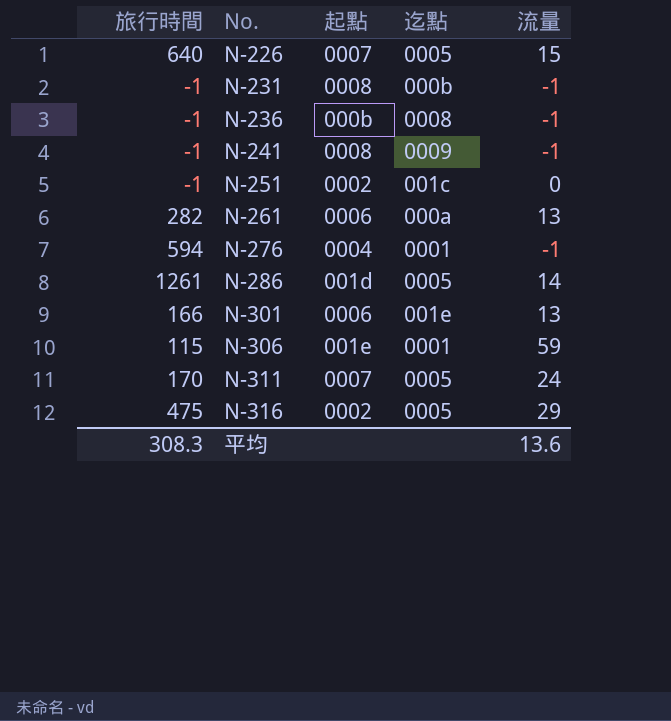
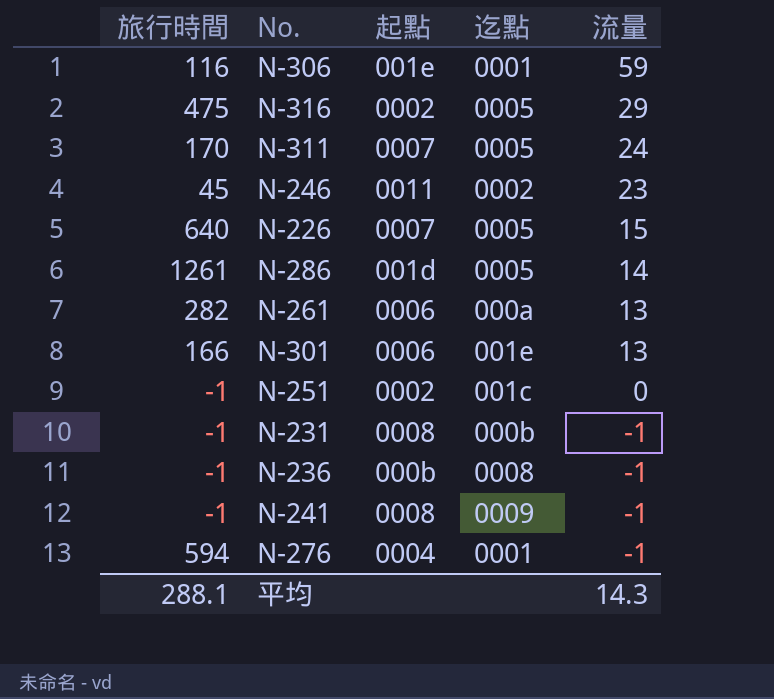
row order: No. ascending -> 流量 descending
N-306 | 旅行時間: 115 -> 116
row N-246: none -> 45 | 0011 | 0002 | 23
平均 | 旅行時間: 308.3 -> 288.1
平均 | 流量: 13.6 -> 14.3

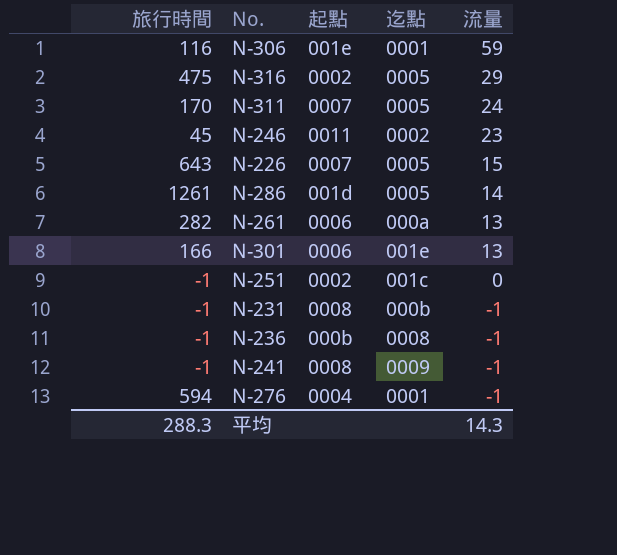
N-226 | 旅行時間: 640 -> 643
平均 | 旅行時間: 288.1 -> 288.3

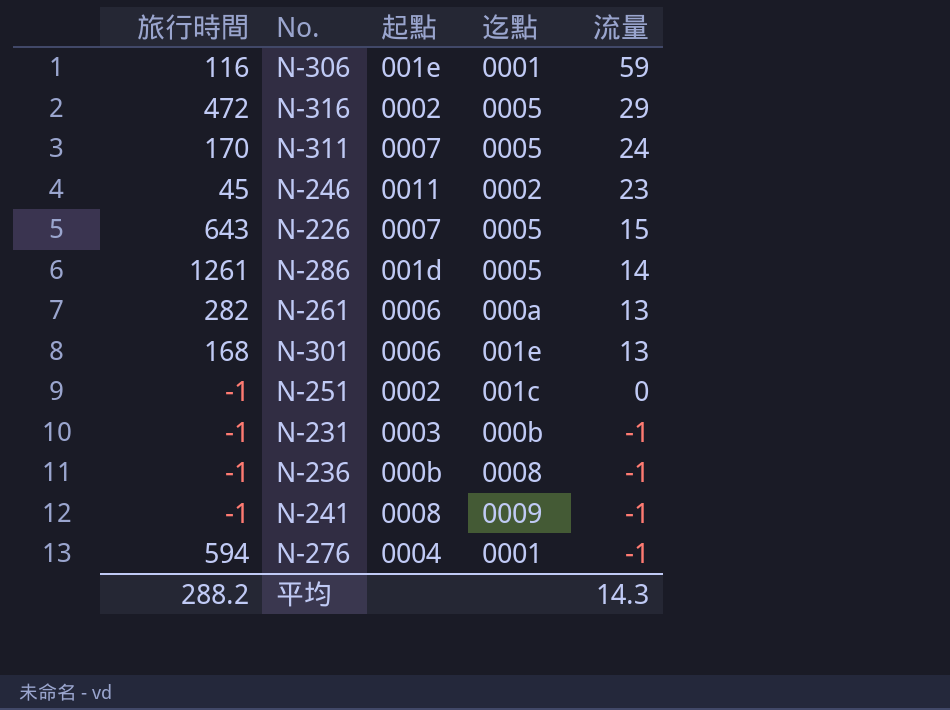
N-316 | 旅行時間: 475 -> 472
N-301 | 旅行時間: 166 -> 168
N-231 | 起點: 0008 -> 0003
平均 | 旅行時間: 288.3 -> 288.2

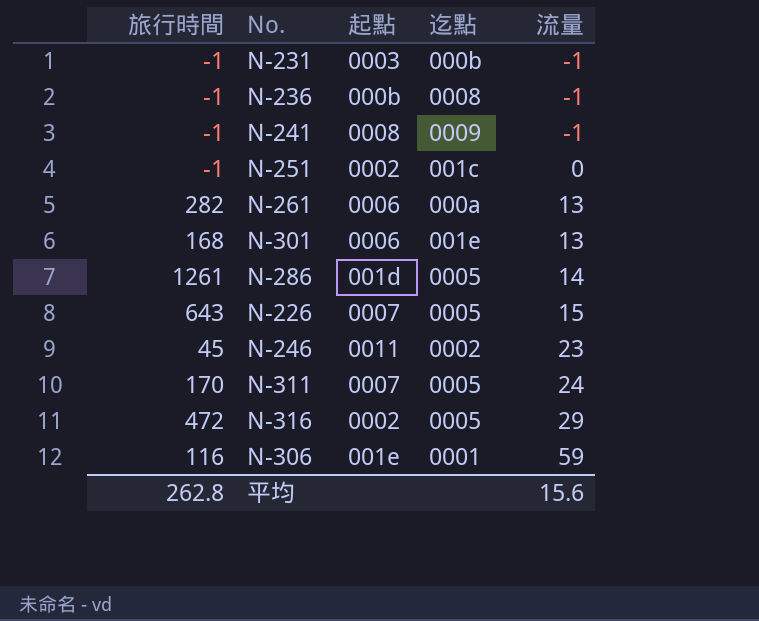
row order: 流量 descending -> 流量 ascending
row N-276: 594 | 0004 | 0001 | -1 -> none
平均 | 旅行時間: 288.2 -> 262.8
平均 | 流量: 14.3 -> 15.6

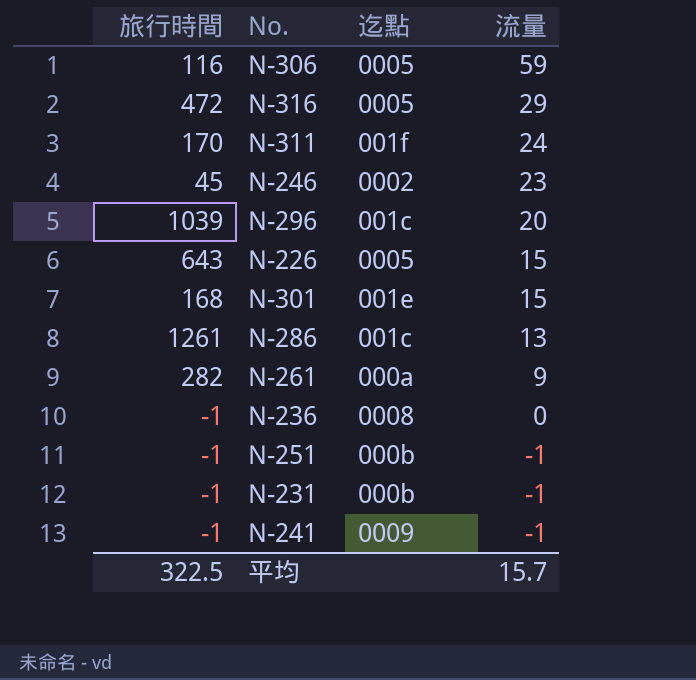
row order: 流量 ascending -> 流量 descending
column 起點 | position: 3 -> none
N-306 | 迄點: 0001 -> 0005
N-311 | 迄點: 0005 -> 001f
row N-296: none -> 1039 | 001c | 20
N-301 | 流量: 13 -> 15
N-286 | 迄點: 0005 -> 001c
N-286 | 流量: 14 -> 13
N-261 | 流量: 13 -> 9
N-236 | 流量: -1 -> 0
N-251 | 迄點: 001c -> 000b
N-251 | 流量: 0 -> -1
平均 | 旅行時間: 262.8 -> 322.5
平均 | 流量: 15.6 -> 15.7

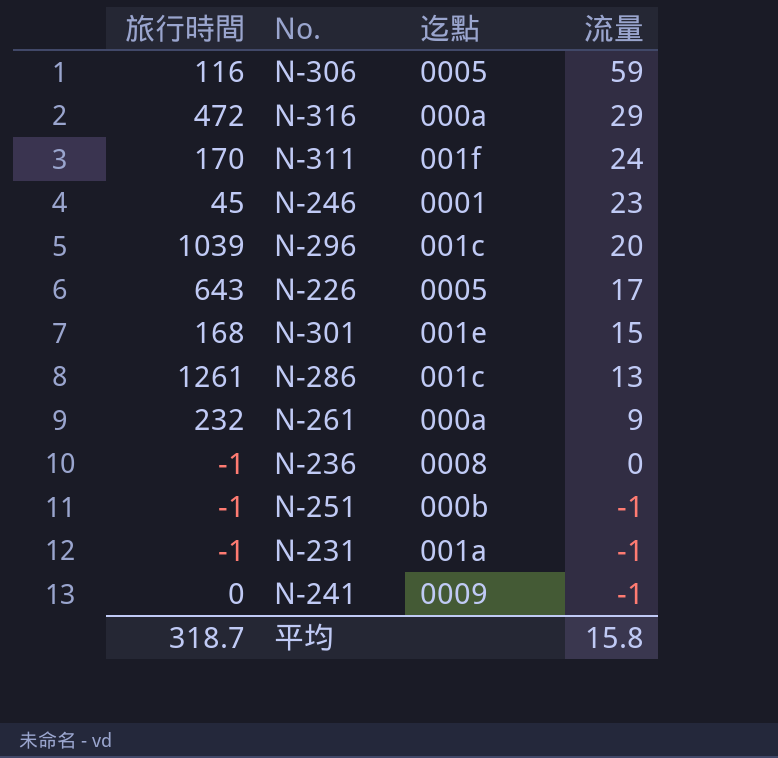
N-316 | 迄點: 0005 -> 000a
N-246 | 迄點: 0002 -> 0001
N-226 | 流量: 15 -> 17
N-261 | 旅行時間: 282 -> 232
N-231 | 迄點: 000b -> 001a
N-241 | 旅行時間: -1 -> 0
平均 | 旅行時間: 322.5 -> 318.7
平均 | 流量: 15.7 -> 15.8

